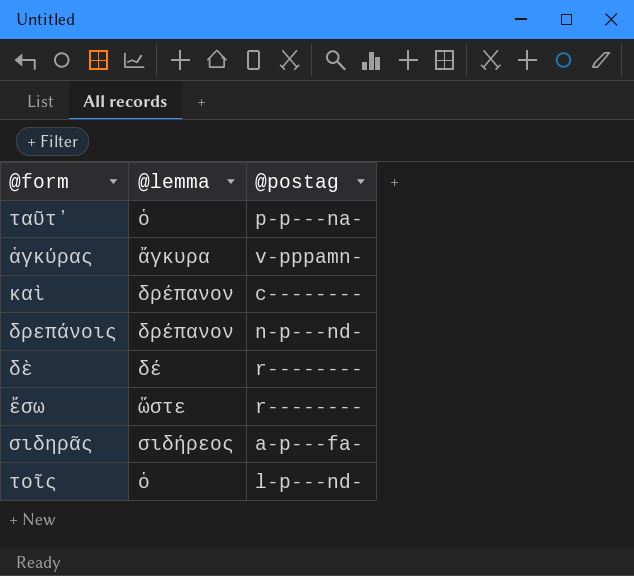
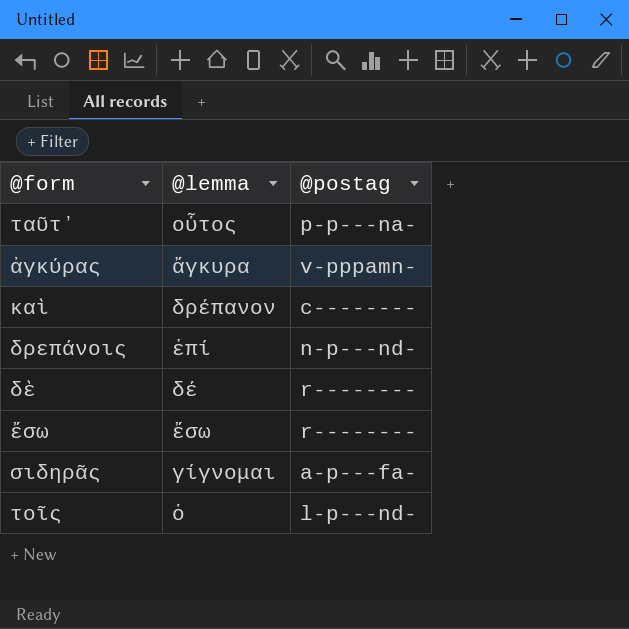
ταῦτʼ | @lemma: ὁ -> οὗτος
δρεπάνοις | @lemma: δρέπανον -> ἐπί
ἔσω | @lemma: ὥστε -> ἔσω
σιδηρᾶς | @lemma: σιδήρεος -> γίγνομαι

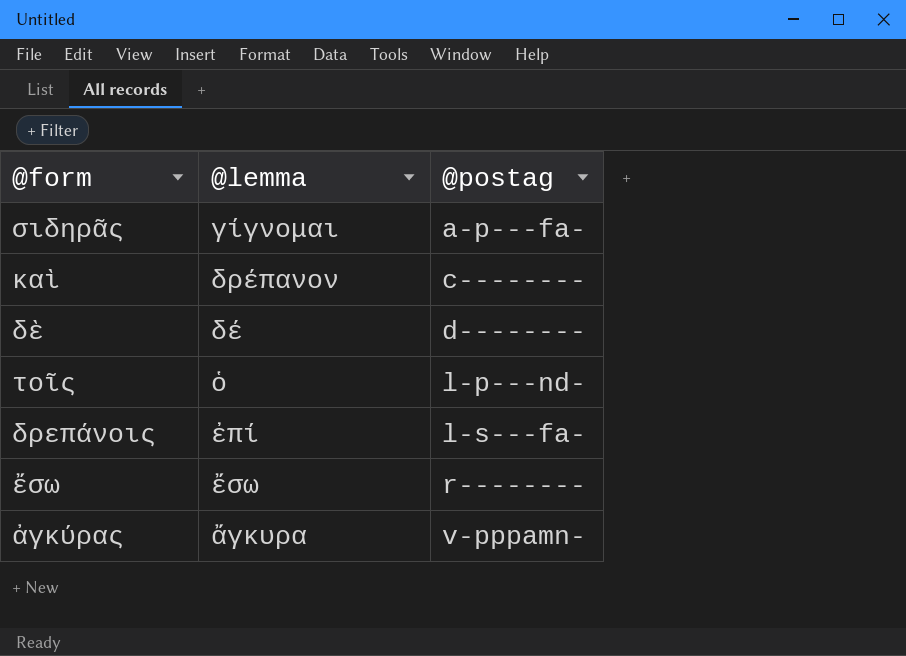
row order: none -> @postag ascending
row ταῦτʼ: οὗτος | p-p---na- -> none
δὲ | @postag: r-------- -> d--------
δρεπάνοις | @postag: n-p---nd- -> l-s---fa-

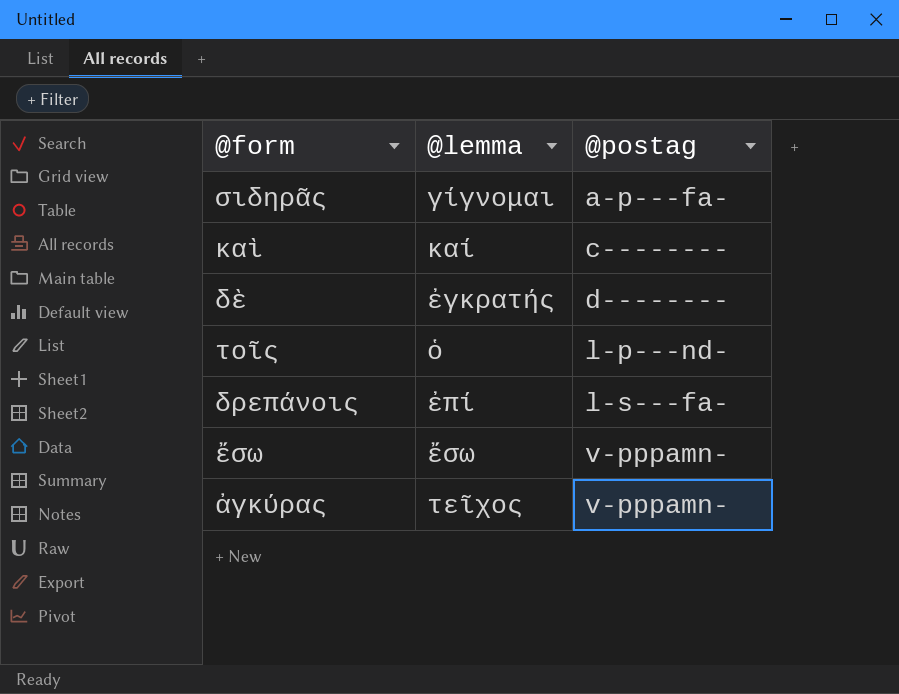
καὶ | @lemma: δρέπανον -> καί
δὲ | @lemma: δέ -> ἐγκρατής
ἔσω | @postag: r-------- -> v-pppamn-
ἀγκύρας | @lemma: ἄγκυρα -> τεῖχος

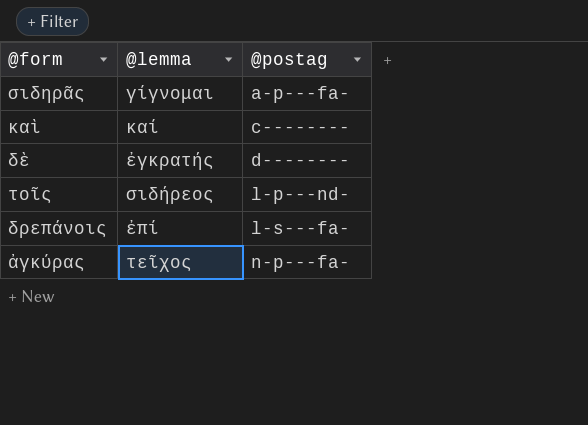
row ἔσω: ἔσω | v-pppamn- -> none
τοῖς | @lemma: ὁ -> σιδήρεος
ἀγκύρας | @postag: v-pppamn- -> n-p---fa-

